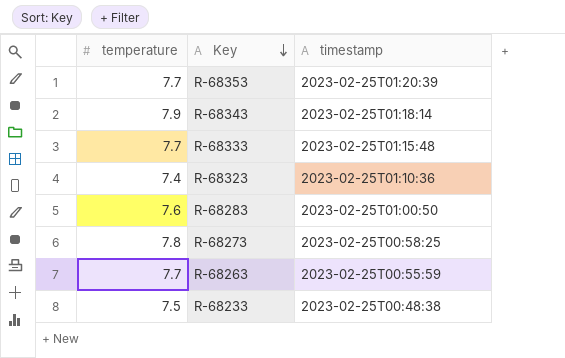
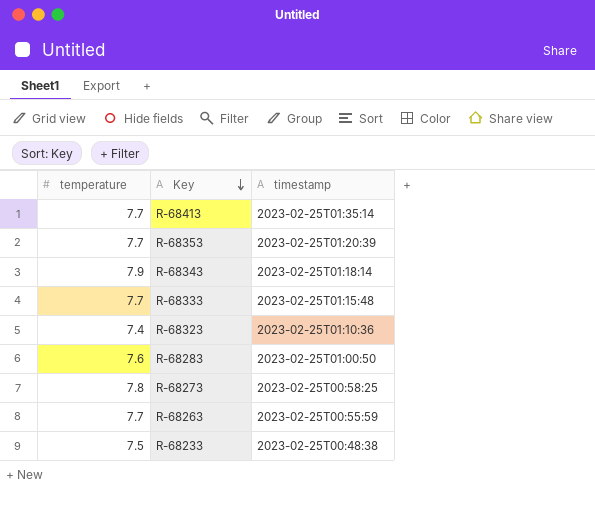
row R-68413: none -> 7.7 | 2023-02-25T01:35:14

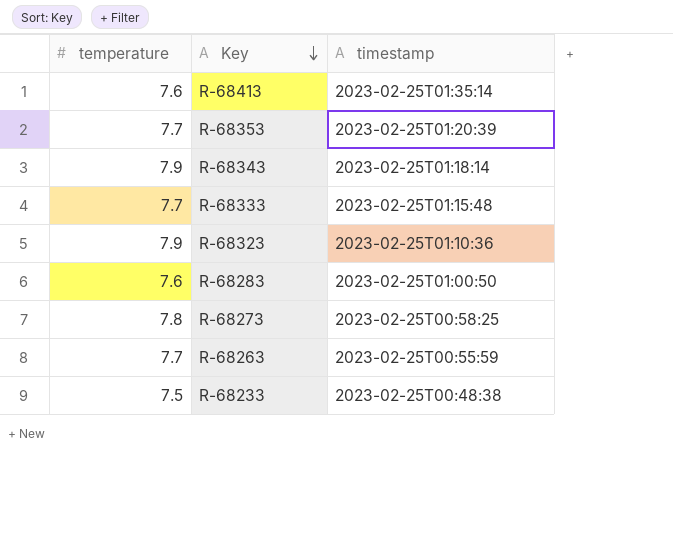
R-68413 | temperature: 7.7 -> 7.6
R-68323 | temperature: 7.4 -> 7.9

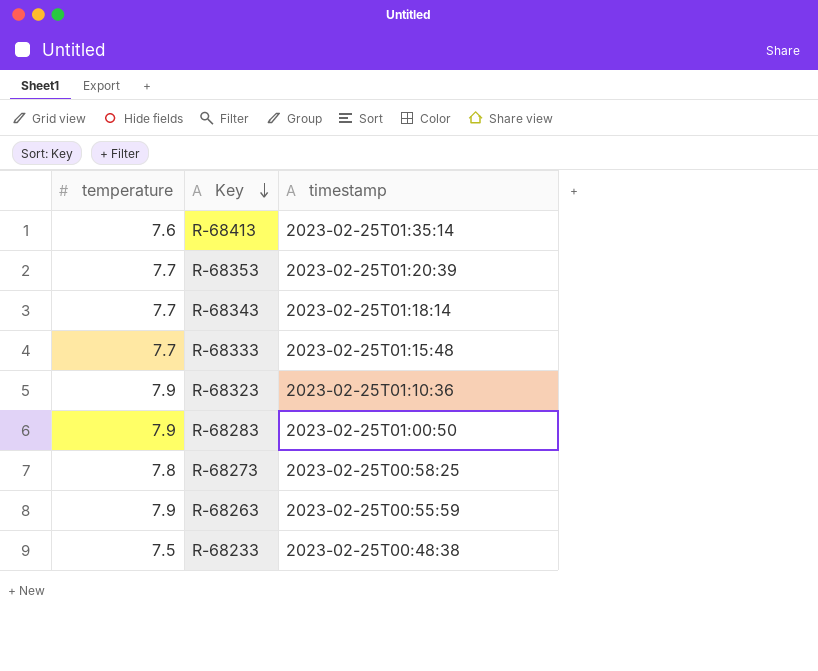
R-68343 | temperature: 7.9 -> 7.7
R-68283 | temperature: 7.6 -> 7.9
R-68263 | temperature: 7.7 -> 7.9

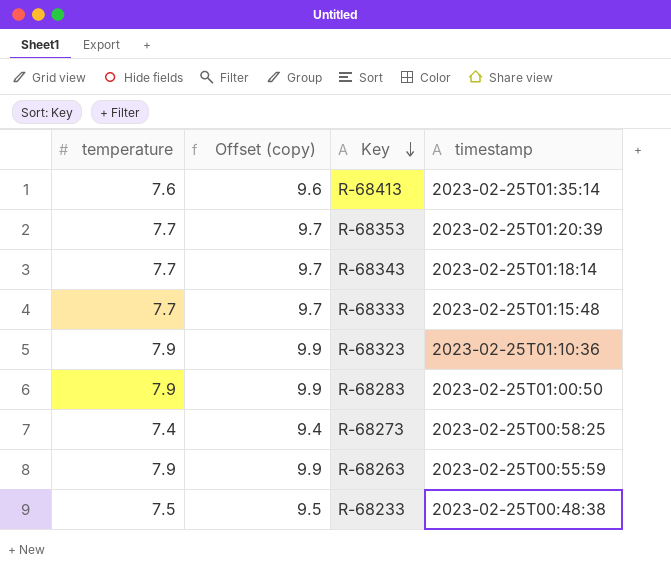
column Offset (copy) | formula: none -> [temperature] + 2
R-68273 | temperature: 7.8 -> 7.4

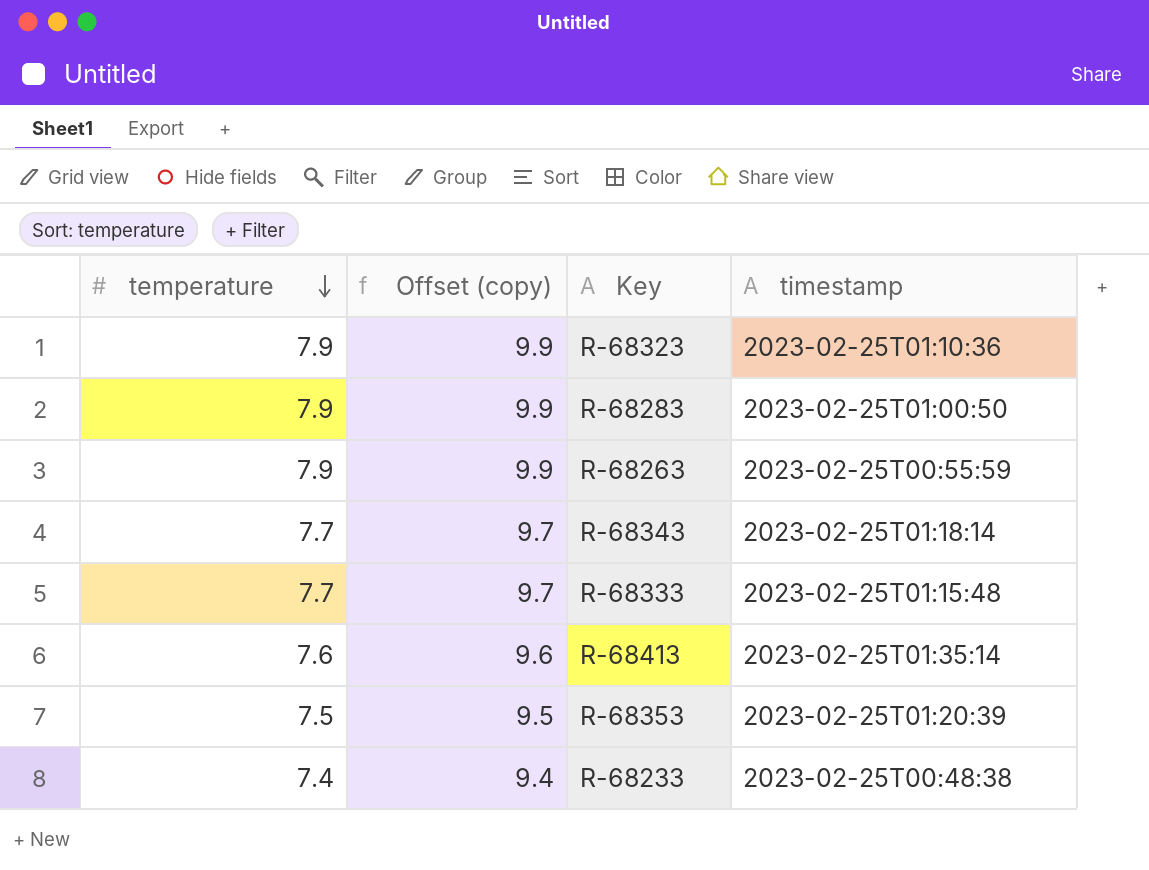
row order: Key descending -> temperature descending
row R-68273: 7.4 | 9.4 | 2023-02-25T00:58:25 -> none
R-68353 | temperature: 7.7 -> 7.5
R-68353 | Offset (copy): 9.7 -> 9.5
R-68233 | temperature: 7.5 -> 7.4
R-68233 | Offset (copy): 9.5 -> 9.4

